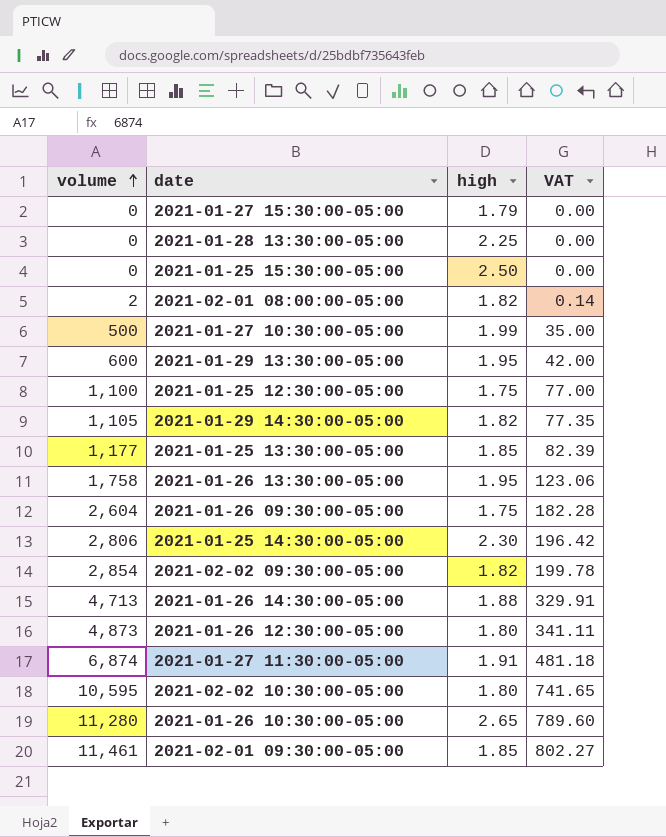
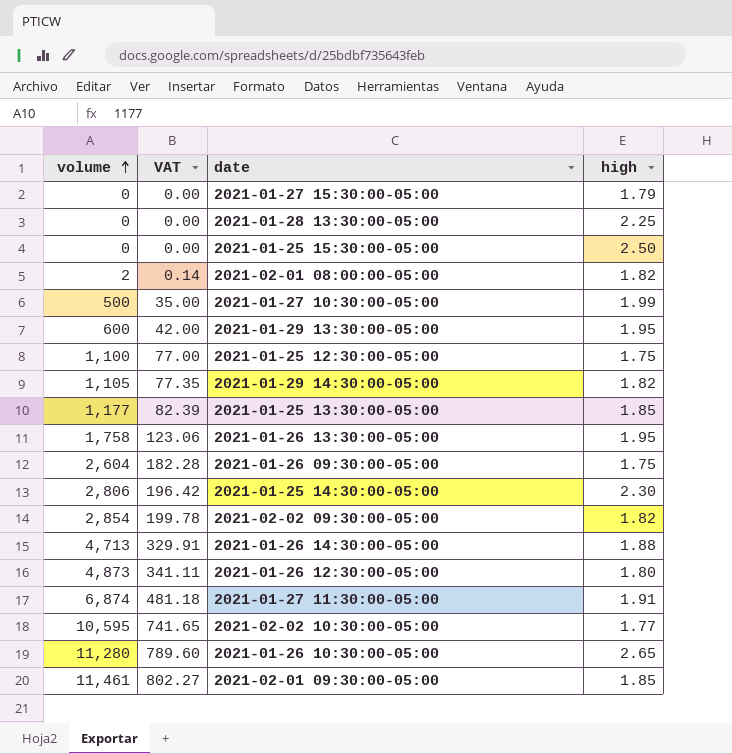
column VAT | position: 4 -> 2
2021-02-02 10:30:00-05:00 | high: 1.80 -> 1.77

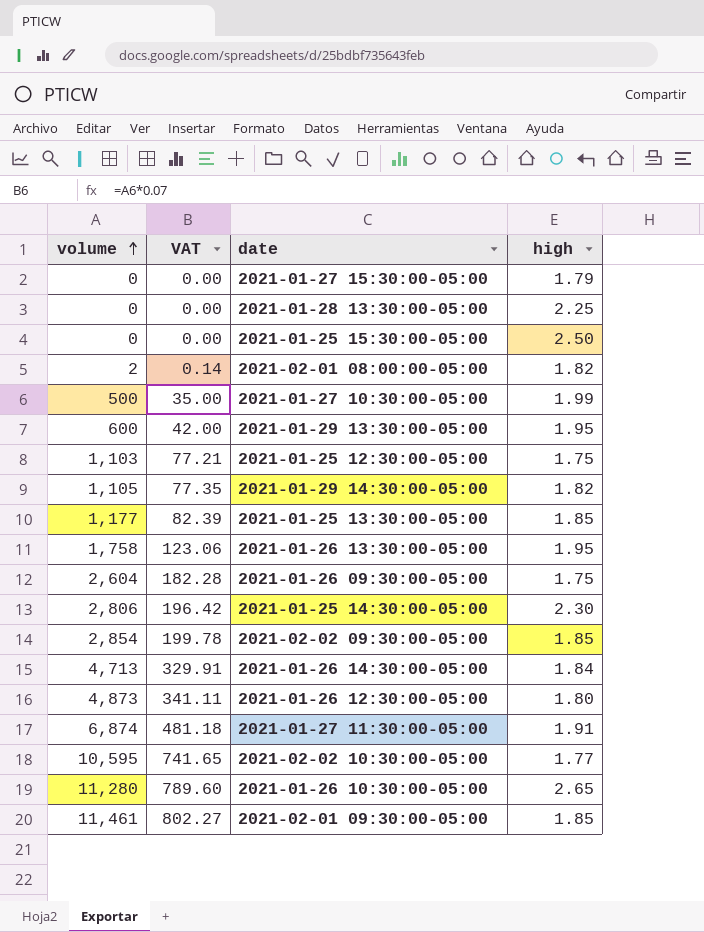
2021-01-25 12:30:00-05:00 | volume: 1,100 -> 1,103
2021-01-25 12:30:00-05:00 | VAT: 77.00 -> 77.21
2021-02-02 09:30:00-05:00 | high: 1.82 -> 1.85
2021-01-26 14:30:00-05:00 | high: 1.88 -> 1.84

